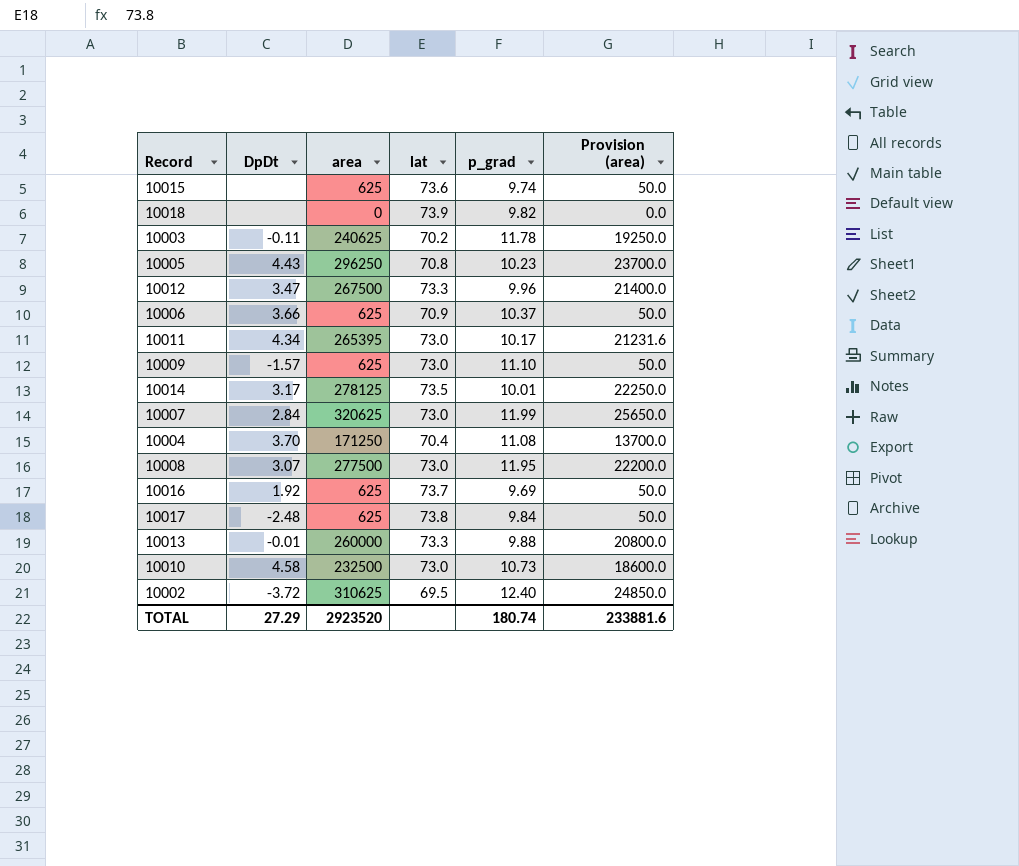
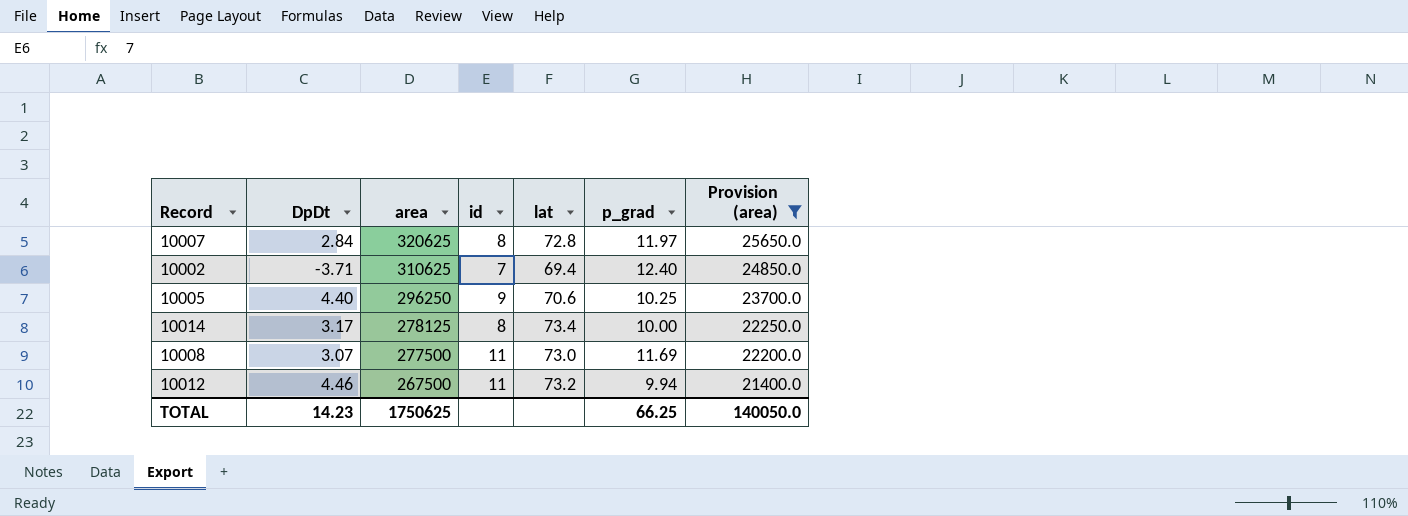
filter: none -> Provision (area) >= 21400.0
row order: none -> area descending
column id | position: none -> 4
10007 | lat: 73.0 -> 72.8
10007 | p_grad: 11.99 -> 11.97
10002 | DpDt: -3.72 -> -3.71
10002 | lat: 69.5 -> 69.4
10005 | DpDt: 4.43 -> 4.40
10005 | lat: 70.8 -> 70.6
10005 | p_grad: 10.23 -> 10.25
10014 | lat: 73.5 -> 73.4
10014 | p_grad: 10.01 -> 10.00
10008 | p_grad: 11.95 -> 11.69
10012 | DpDt: 3.47 -> 4.46
10012 | lat: 73.3 -> 73.2
10012 | p_grad: 9.96 -> 9.94
TOTAL | DpDt: 27.29 -> 14.23
TOTAL | area: 2923520 -> 1750625
TOTAL | p_grad: 180.74 -> 66.25
TOTAL | Provision (area): 233881.6 -> 140050.0

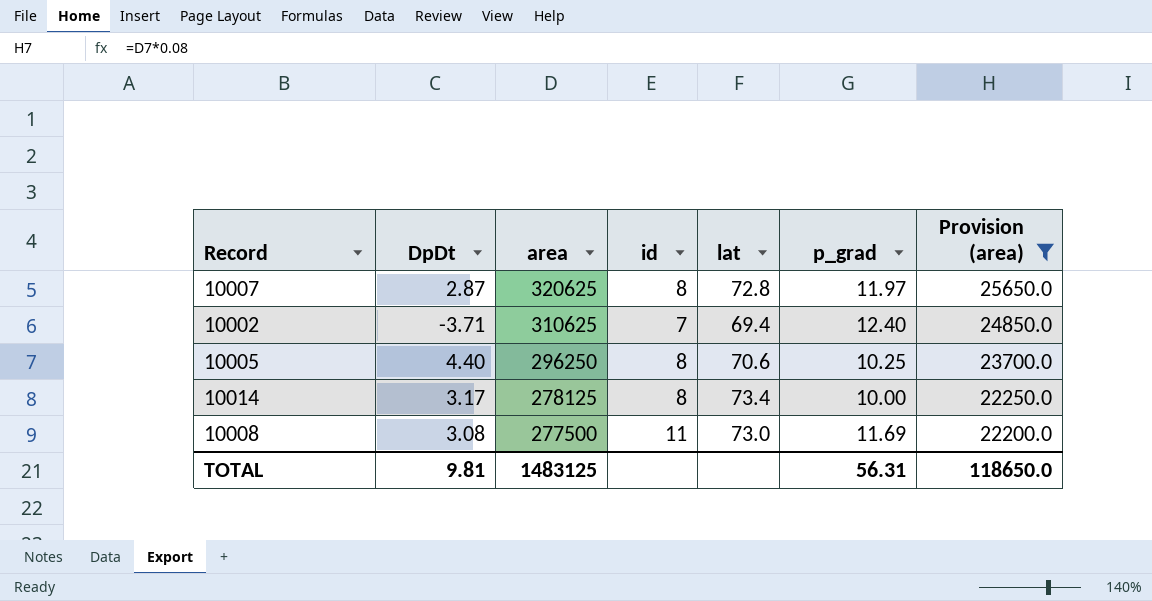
row 10012: 4.46 | 267500 | 11 | 73.2 | 9.94 | 21400.0 -> none
10007 | DpDt: 2.84 -> 2.87
10005 | id: 9 -> 8
10008 | DpDt: 3.07 -> 3.08
TOTAL | DpDt: 14.23 -> 9.81
TOTAL | area: 1750625 -> 1483125
TOTAL | p_grad: 66.25 -> 56.31
TOTAL | Provision (area): 140050.0 -> 118650.0

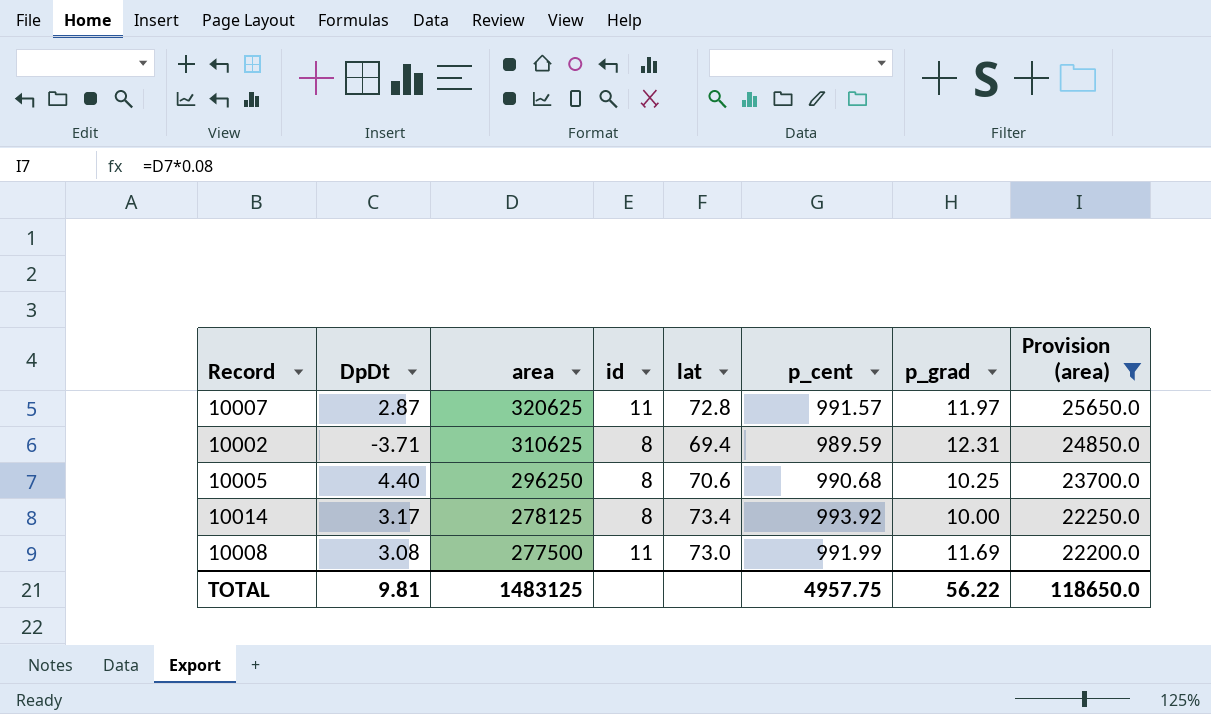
column p_cent | position: none -> 6
10007 | id: 8 -> 11
10002 | id: 7 -> 8
10002 | p_grad: 12.40 -> 12.31
TOTAL | p_grad: 56.31 -> 56.22

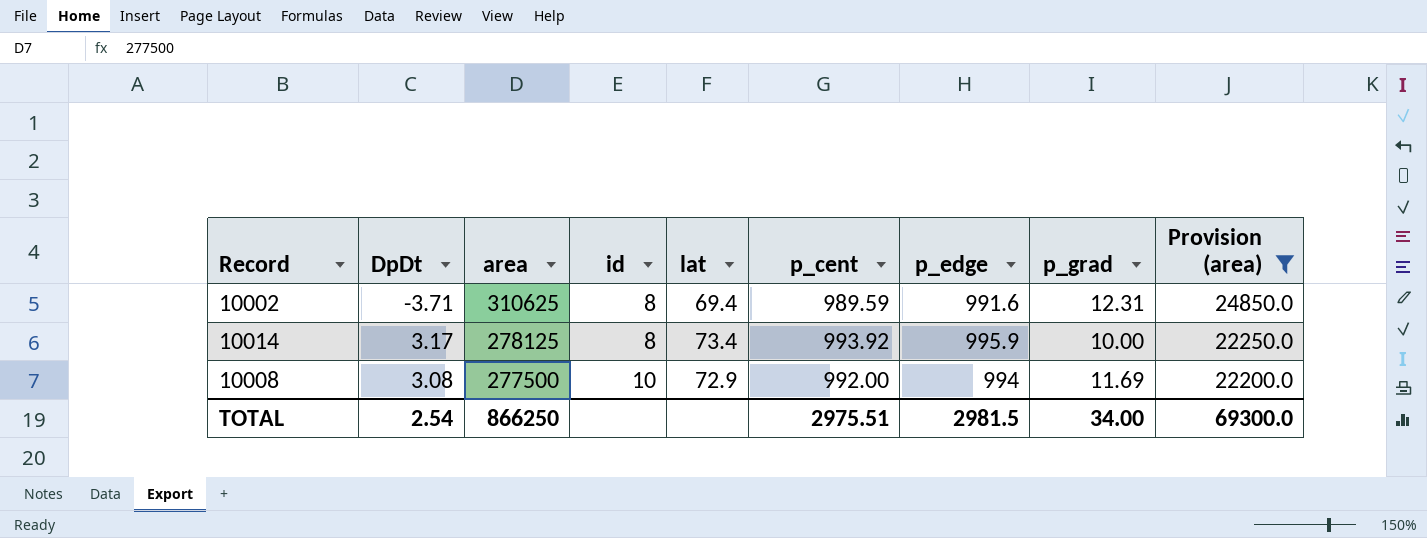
column p_edge | position: none -> 7
row 10007: 2.87 | 320625 | 11 | 72.8 | 991.57 | 11.97 | 25650.0 -> none
row 10005: 4.40 | 296250 | 8 | 70.6 | 990.68 | 10.25 | 23700.0 -> none
10008 | id: 11 -> 10
10008 | lat: 73.0 -> 72.9
10008 | p_cent: 991.99 -> 992.00
TOTAL | DpDt: 9.81 -> 2.54
TOTAL | area: 1483125 -> 866250
TOTAL | p_cent: 4957.75 -> 2975.51
TOTAL | p_grad: 56.22 -> 34.00
TOTAL | Provision (area): 118650.0 -> 69300.0

